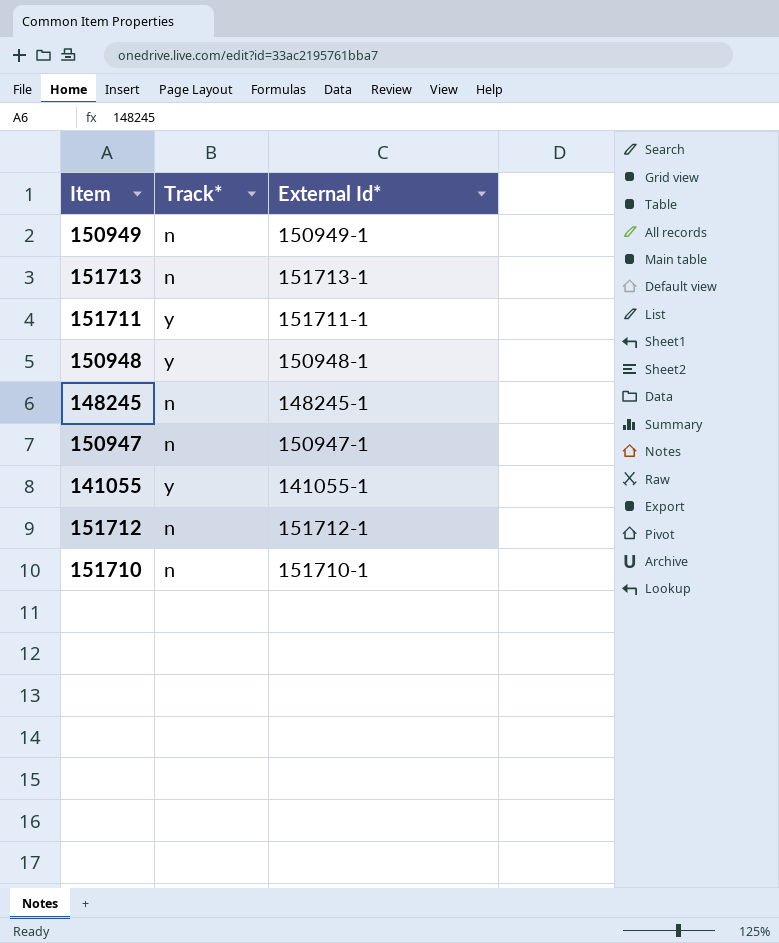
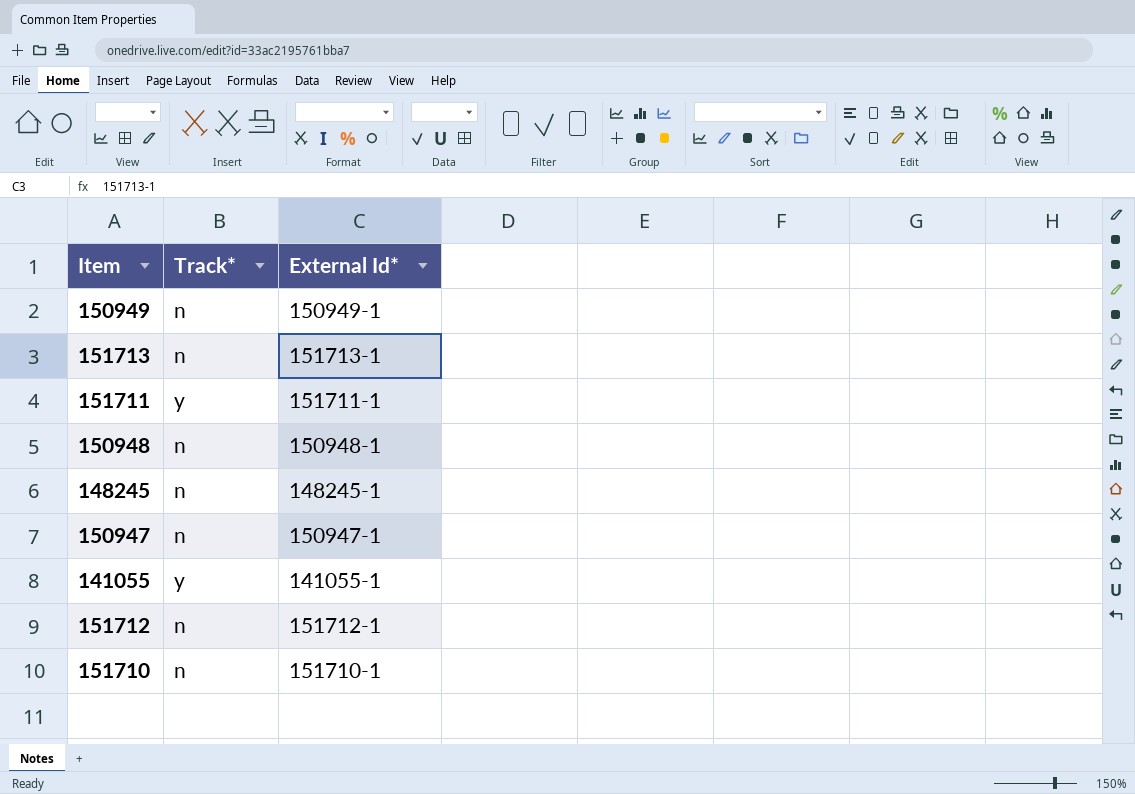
150948 | Track*: y -> n

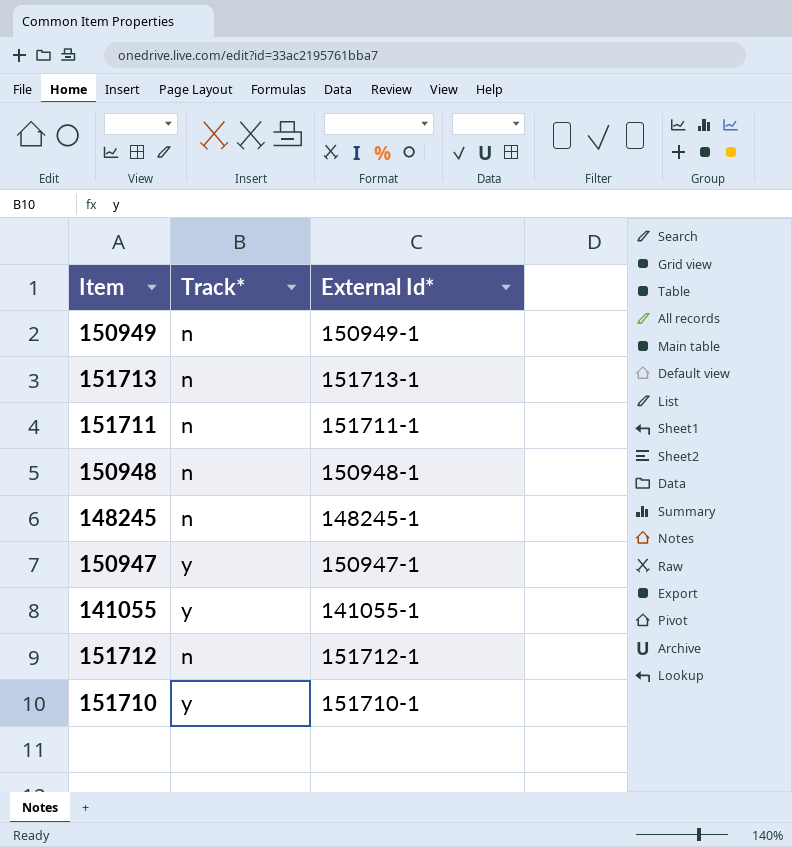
151711 | Track*: y -> n
150947 | Track*: n -> y
151710 | Track*: n -> y

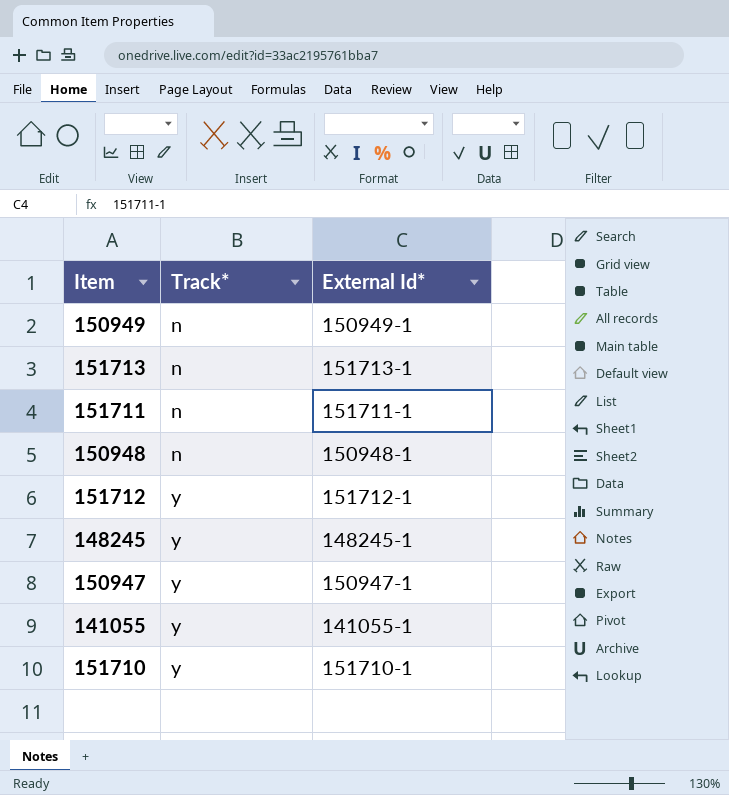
row order: none -> Track* ascending
151712 | Track*: n -> y
148245 | Track*: n -> y

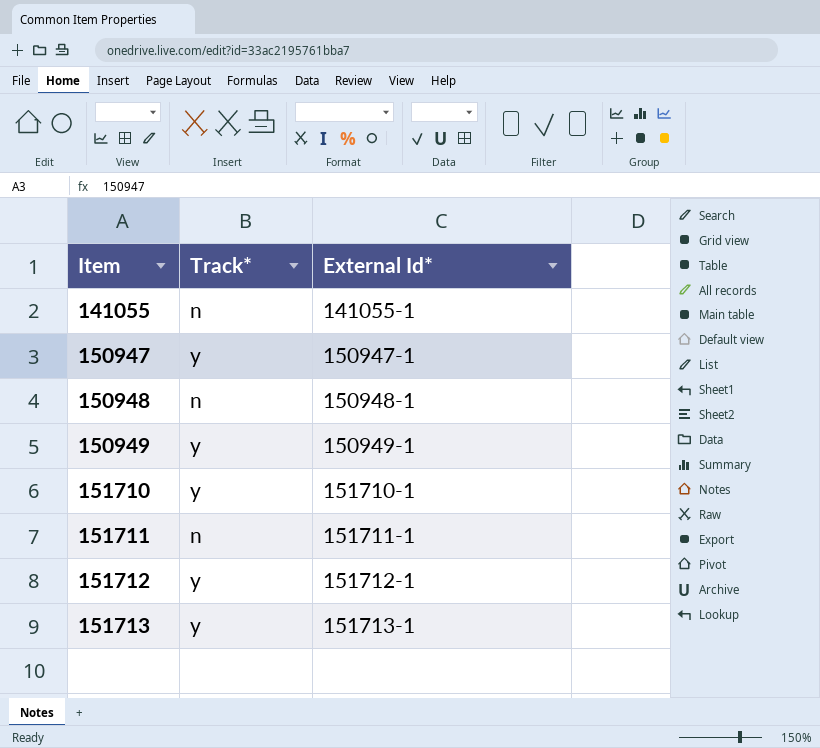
row order: Track* ascending -> Item ascending
row 148245: y | 148245-1 -> none
141055 | Track*: y -> n
150949 | Track*: n -> y
151713 | Track*: n -> y

